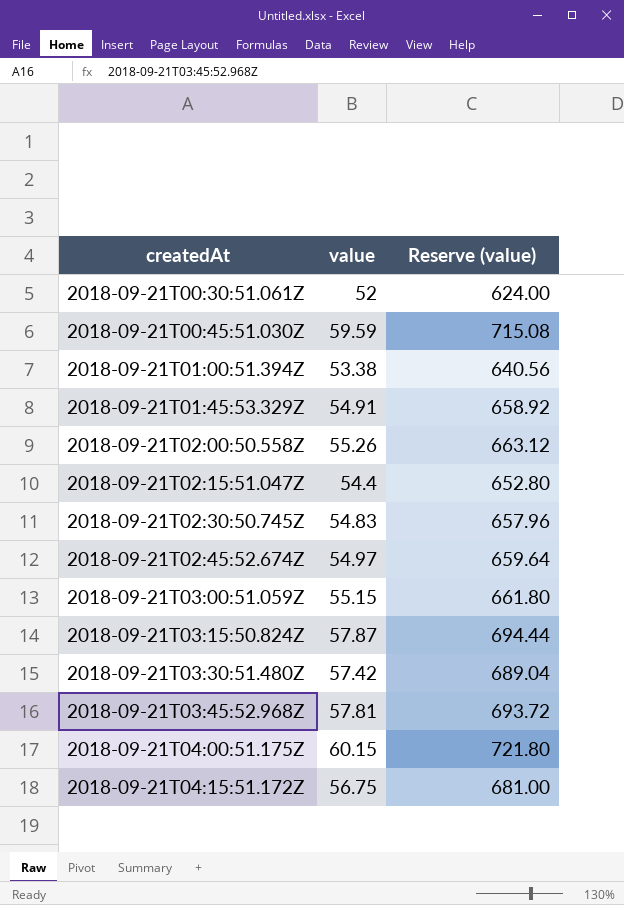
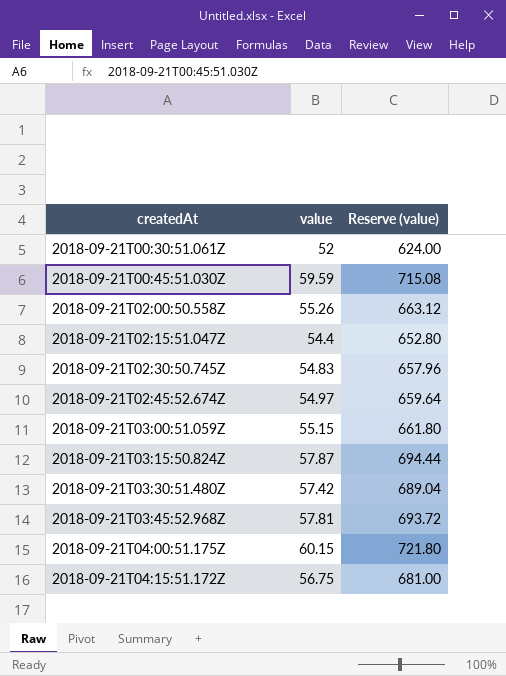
row 2018-09-21T01:00:51.394Z: 53.38 | 640.56 -> none
row 2018-09-21T01:45:53.329Z: 54.91 | 658.92 -> none

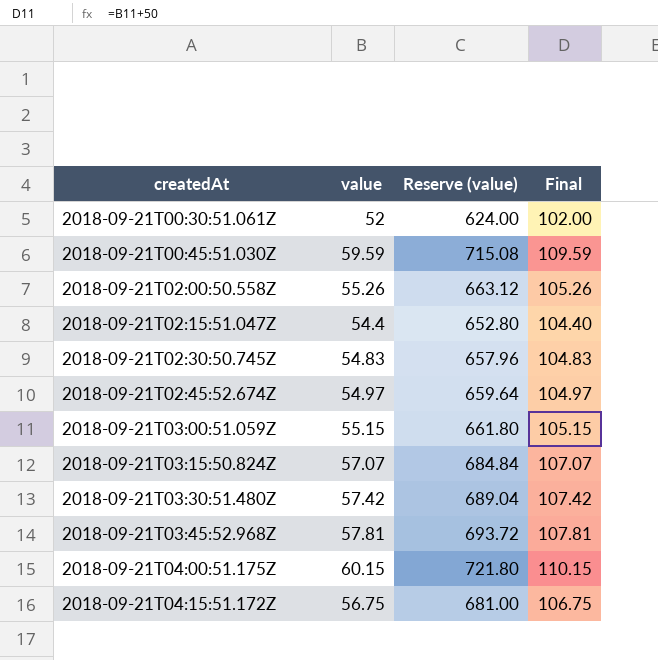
column Final | formula: none -> [value] + 50
2018-09-21T03:15:50.824Z | value: 57.87 -> 57.07
2018-09-21T03:15:50.824Z | Reserve (value): 694.44 -> 684.84

